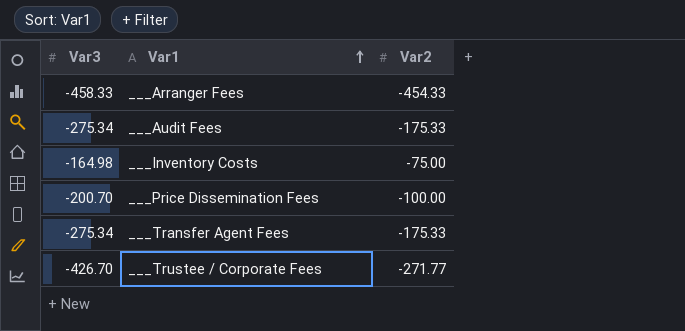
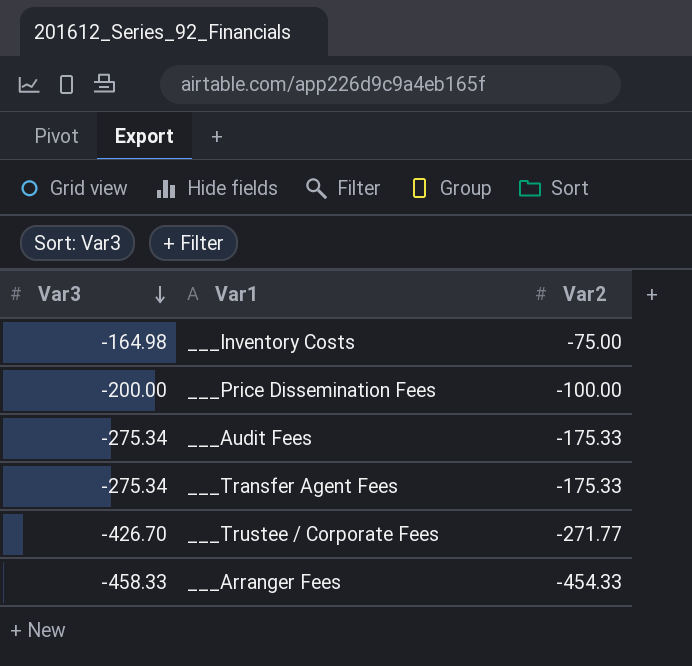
row order: Var1 ascending -> Var3 descending
___Price Dissemination Fees | Var3: -200.70 -> -200.00

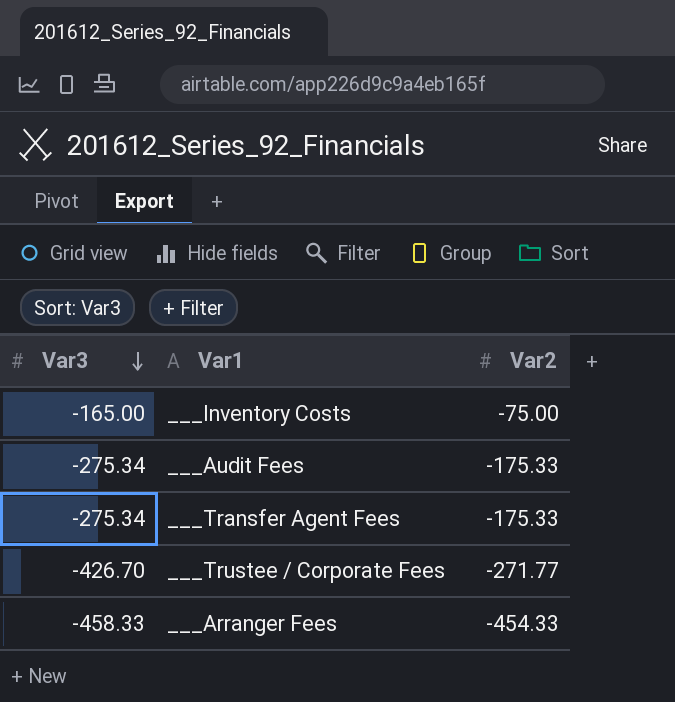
row ___Price Dissemination Fees: -200.00 | -100.00 -> none
___Inventory Costs | Var3: -164.98 -> -165.00

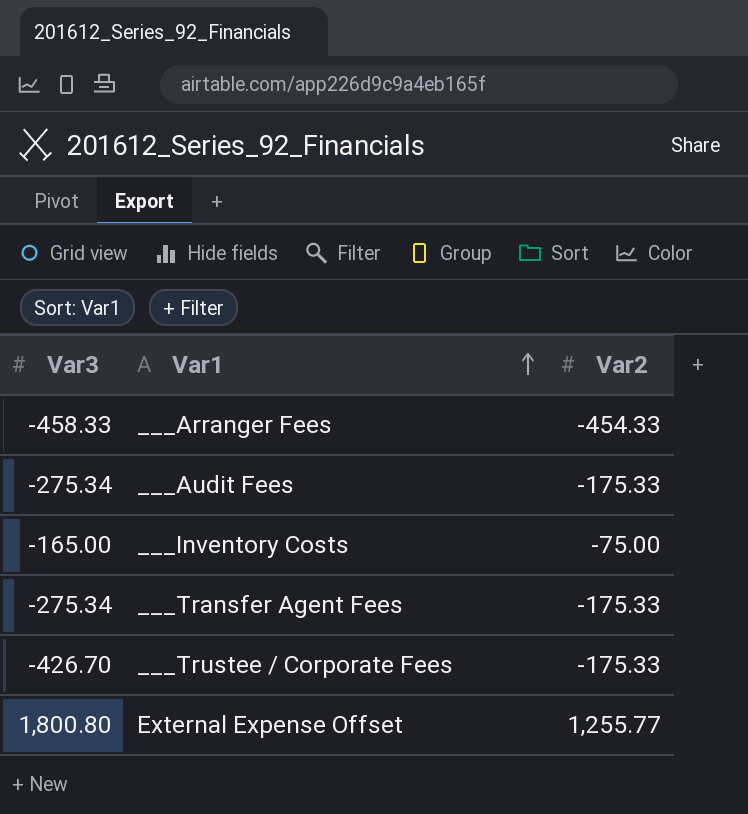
row order: Var3 descending -> Var1 ascending
___Trustee / Corporate Fees | Var2: -271.77 -> -175.33
row External Expense Offset: none -> 1,800.80 | 1,255.77

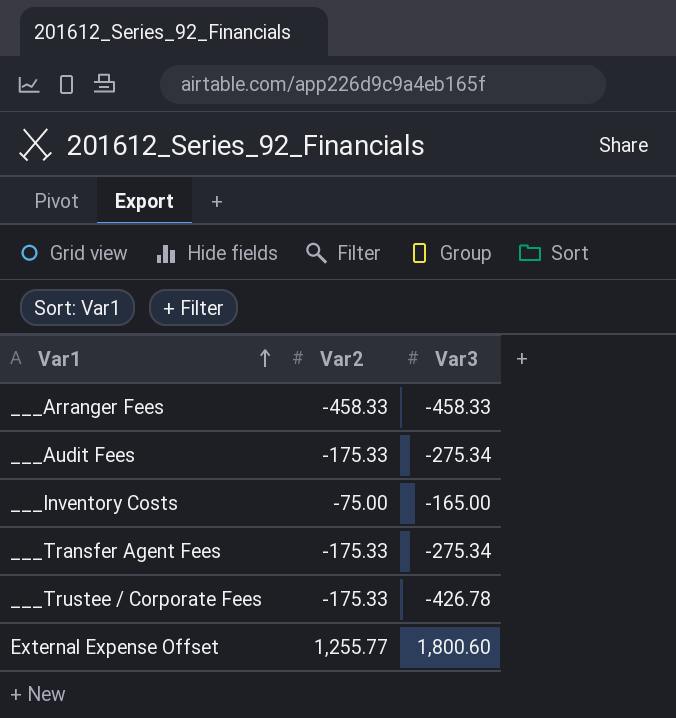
column Var3 | position: 1 -> 3
___Arranger Fees | Var2: -454.33 -> -458.33
___Trustee / Corporate Fees | Var3: -426.70 -> -426.78
External Expense Offset | Var3: 1,800.80 -> 1,800.60

